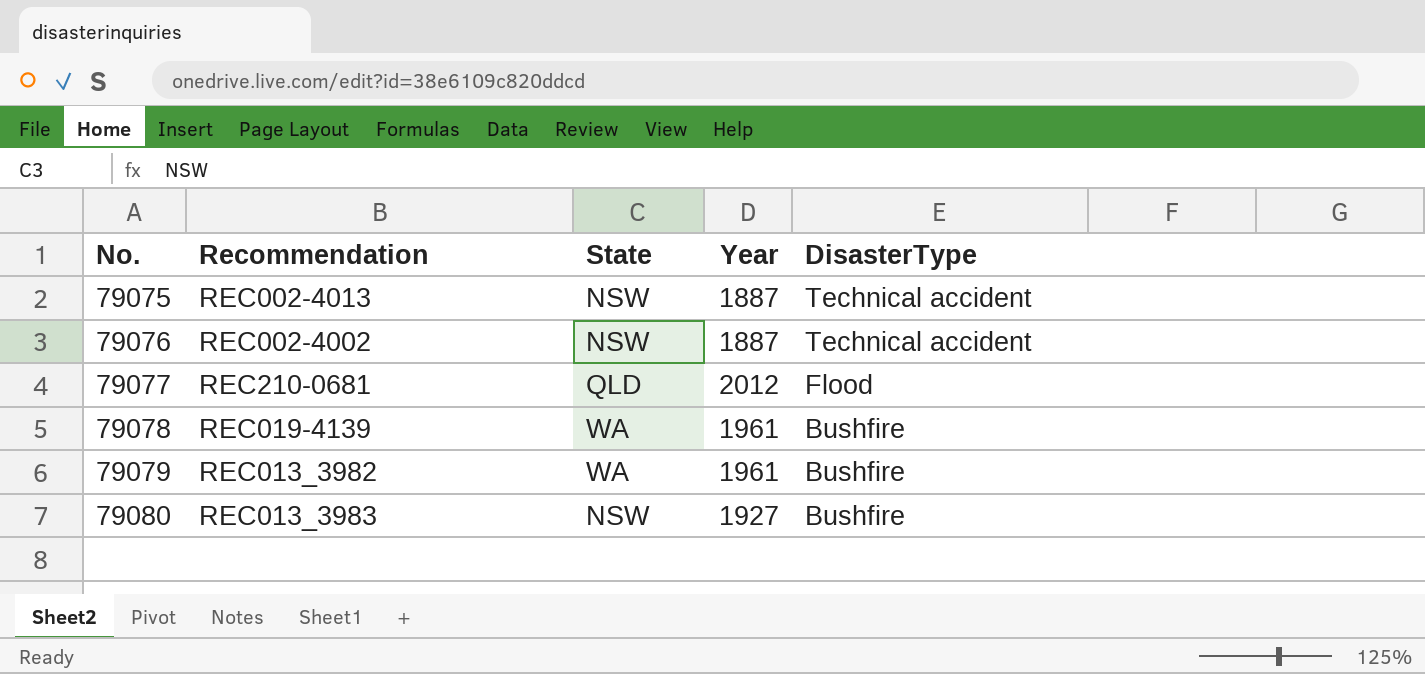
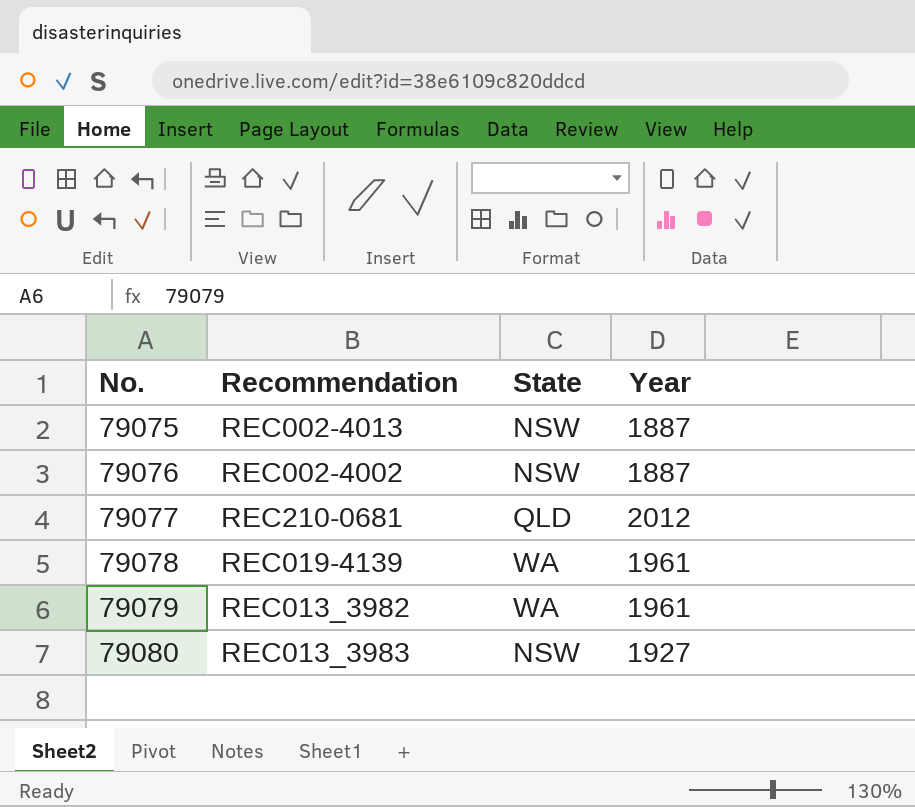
column DisasterType | position: 5 -> none

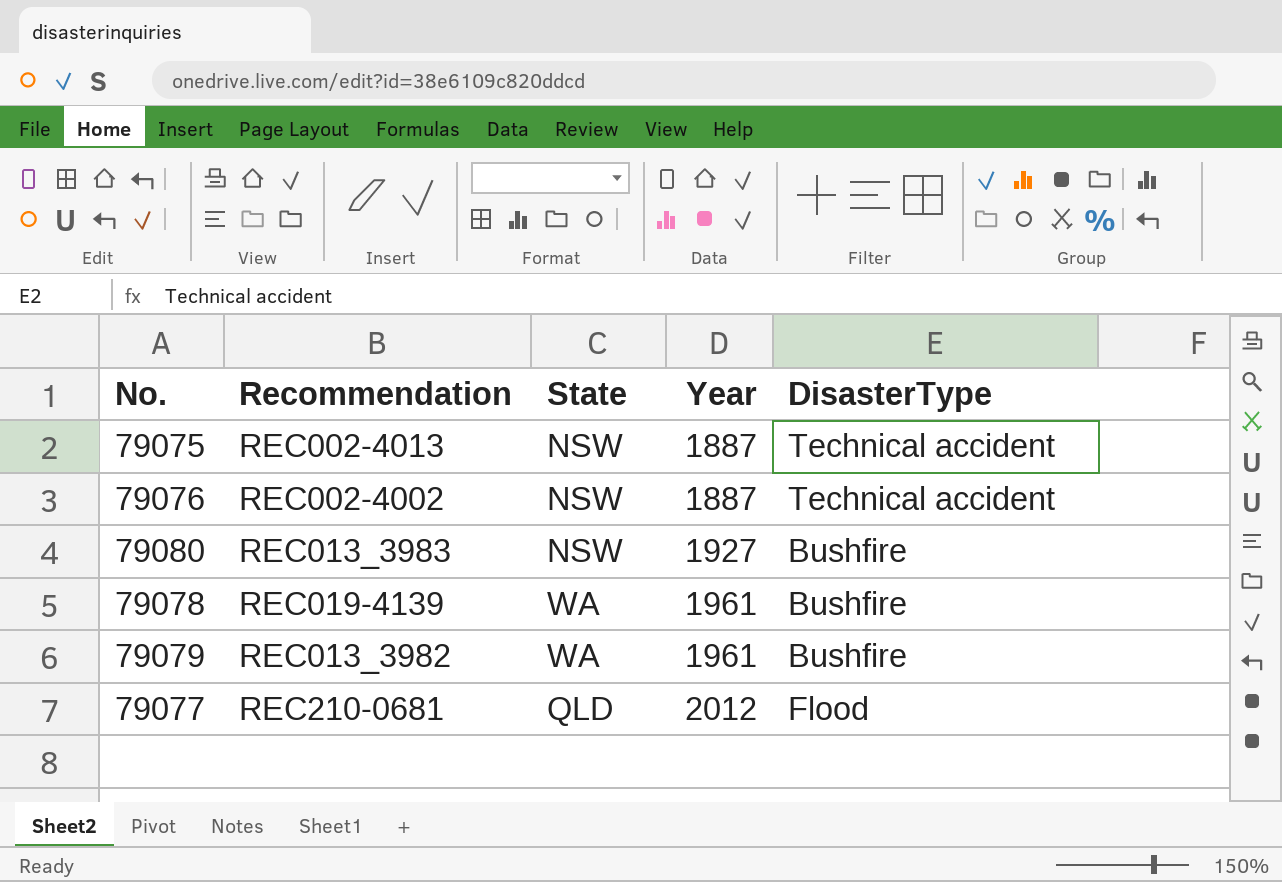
row order: No. ascending -> Year ascending
column DisasterType | position: none -> 5

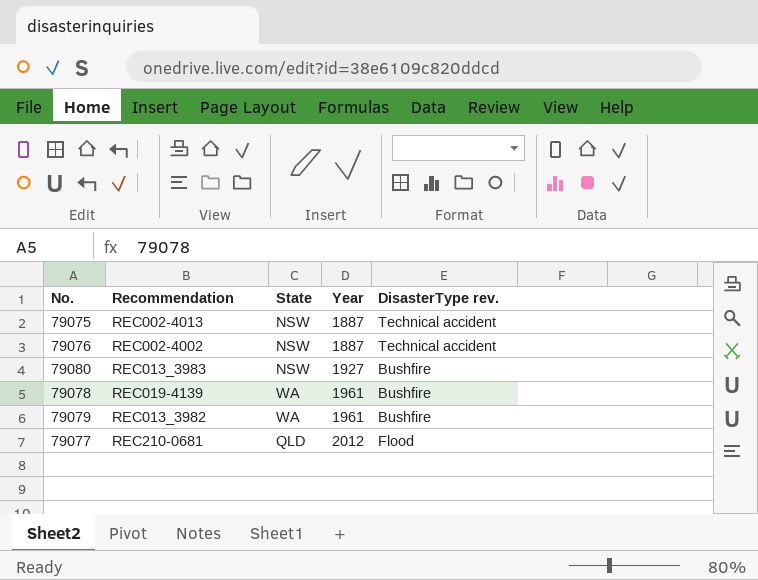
column name: DisasterType -> DisasterType rev.

